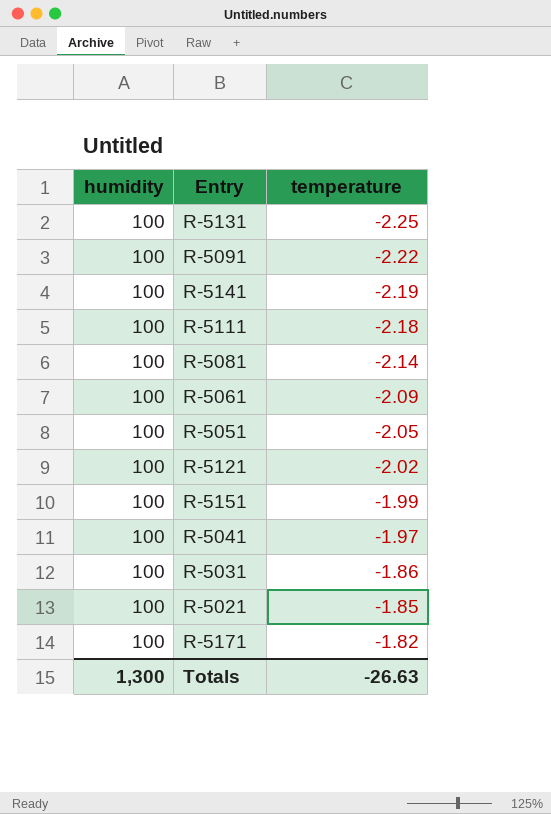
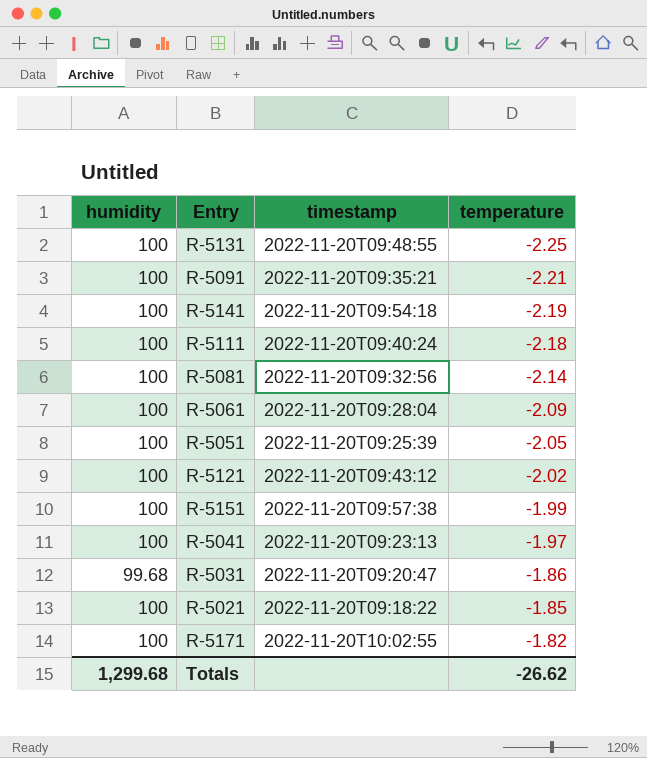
column timestamp | position: none -> 3
R-5091 | temperature: -2.22 -> -2.21
R-5031 | humidity: 100 -> 99.68
Totals | humidity: 1,300 -> 1,299.68
Totals | temperature: -26.63 -> -26.62

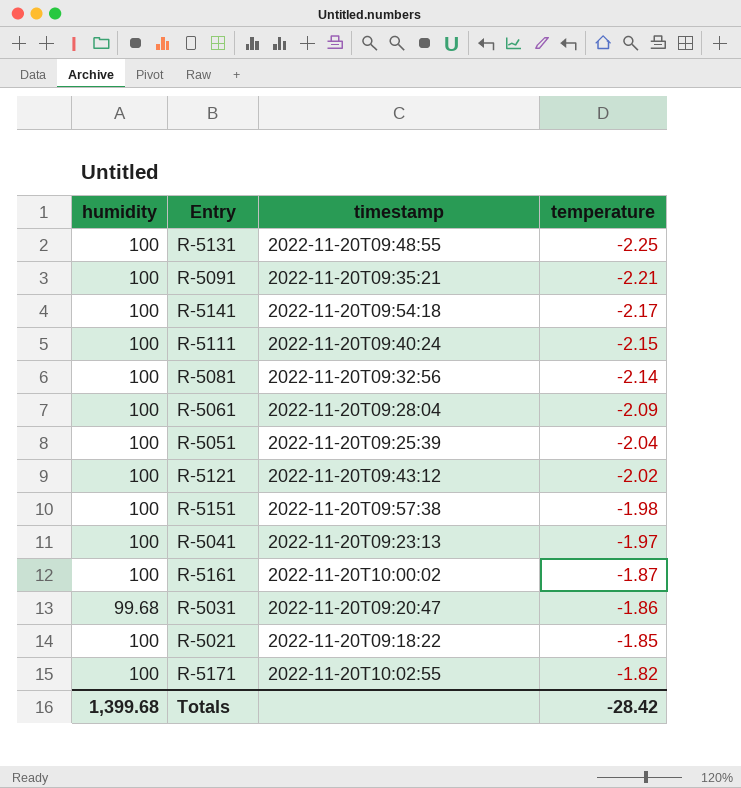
R-5141 | temperature: -2.19 -> -2.17
R-5111 | temperature: -2.18 -> -2.15
R-5051 | temperature: -2.05 -> -2.04
R-5151 | temperature: -1.99 -> -1.98
row R-5161: none -> 100 | 2022-11-20T10:00:02 | -1.87
Totals | humidity: 1,299.68 -> 1,399.68
Totals | temperature: -26.62 -> -28.42

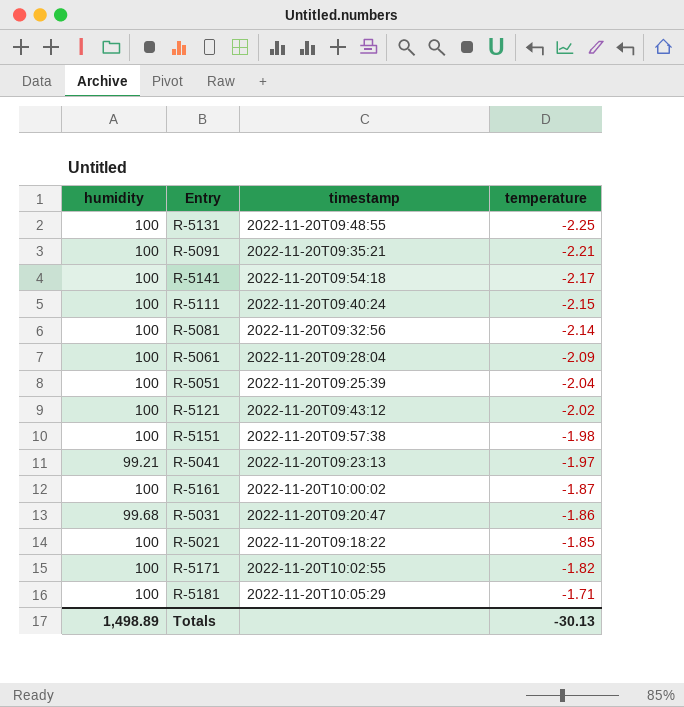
R-5041 | humidity: 100 -> 99.21
row R-5181: none -> 100 | 2022-11-20T10:05:29 | -1.71
Totals | humidity: 1,399.68 -> 1,498.89
Totals | temperature: -28.42 -> -30.13

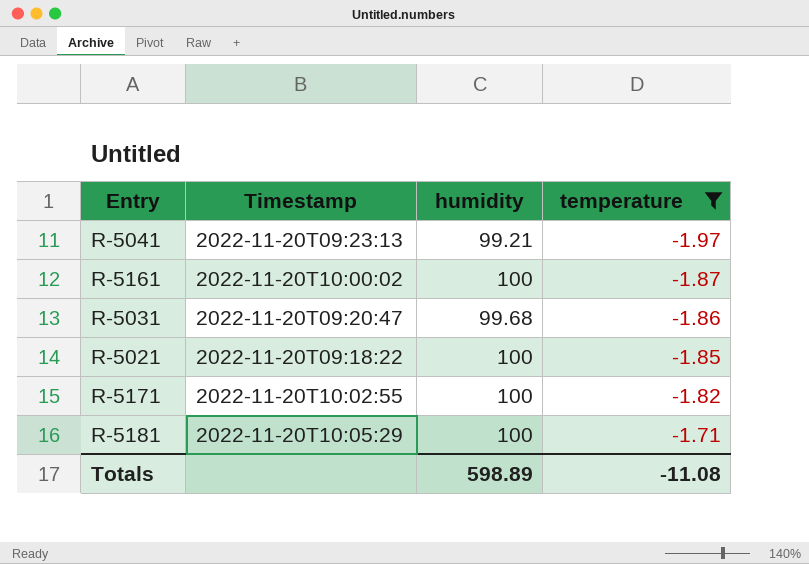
filter: none -> temperature >= -1.97
column name: timestamp -> Timestamp
column humidity | position: 1 -> 3
Totals | humidity: 1,498.89 -> 598.89
Totals | temperature: -30.13 -> -11.08

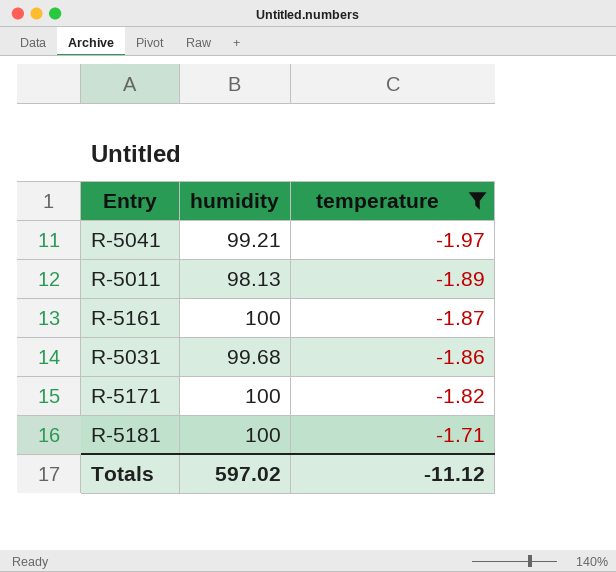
column Timestamp | position: 2 -> none
row R-5021: 2022-11-20T09:18:22 | 100 | -1.85 -> none
row R-5011: none -> 98.13 | -1.89
Totals | humidity: 598.89 -> 597.02
Totals | temperature: -11.08 -> -11.12

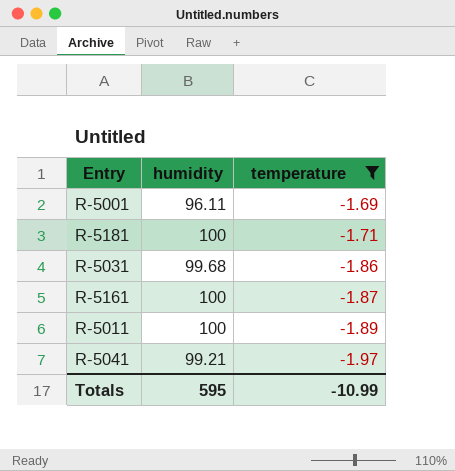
row order: temperature ascending -> temperature descending
row R-5171: 100 | -1.82 -> none
row R-5001: none -> 96.11 | -1.69
R-5011 | humidity: 98.13 -> 100
Totals | humidity: 597.02 -> 595
Totals | temperature: -11.12 -> -10.99

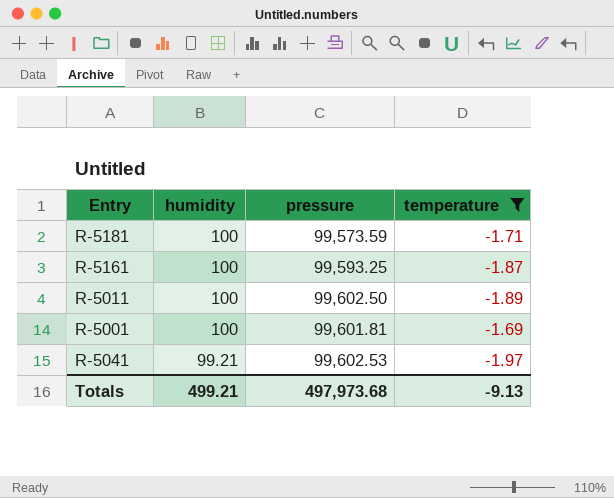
row order: temperature descending -> humidity descending
column pressure | position: none -> 3
row R-5031: 99.68 | -1.86 -> none
R-5001 | humidity: 96.11 -> 100
Totals | humidity: 595 -> 499.21
Totals | temperature: -10.99 -> -9.13

